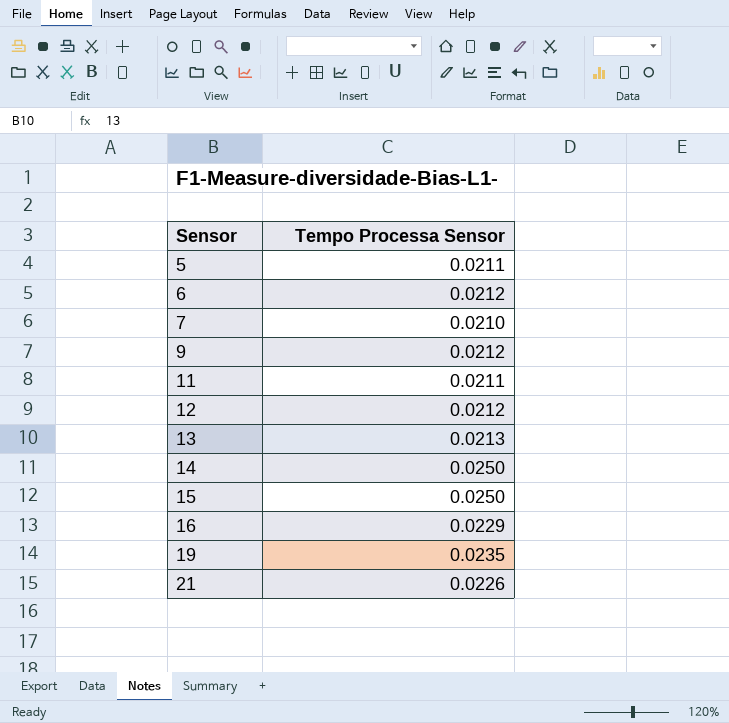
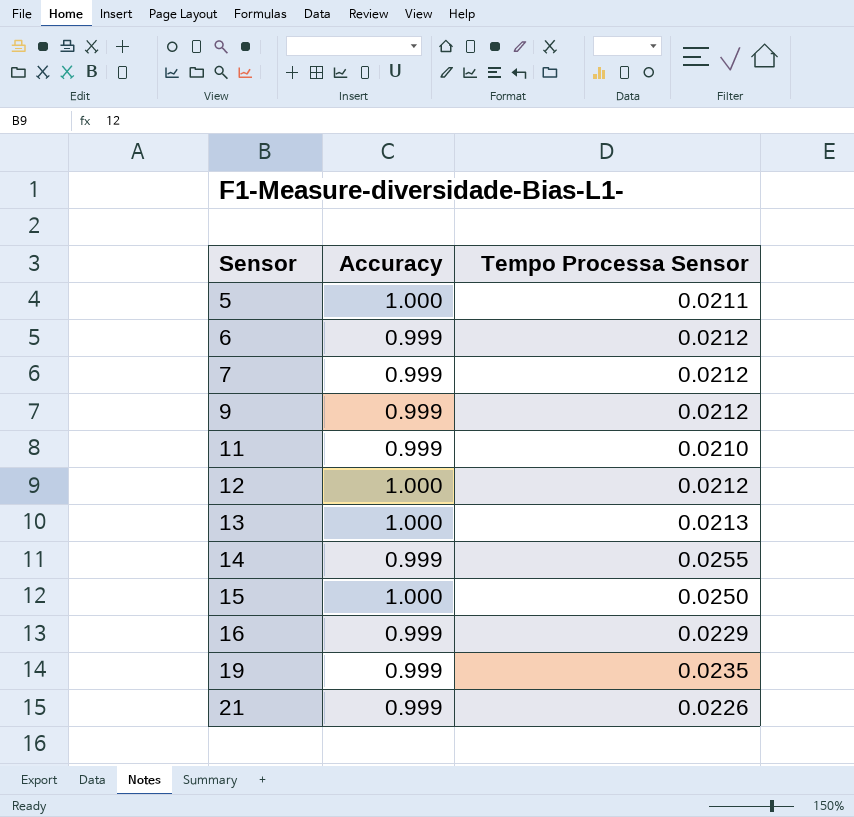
column Accuracy | position: none -> 2
7 | Tempo Processa Sensor: 0.0210 -> 0.0212
11 | Tempo Processa Sensor: 0.0211 -> 0.0210
14 | Tempo Processa Sensor: 0.0250 -> 0.0255

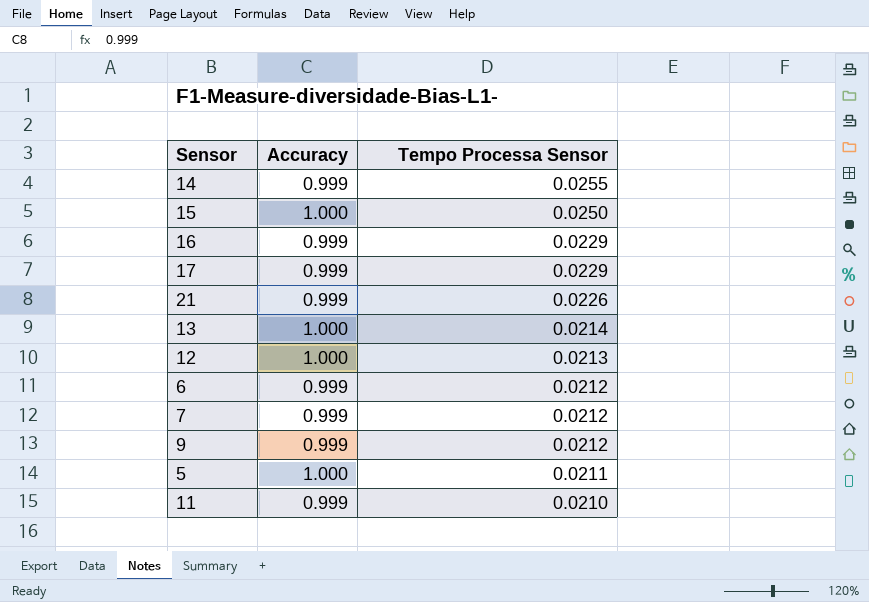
row order: Sensor ascending -> Tempo Processa Sensor descending
row 19: 0.999 | 0.0235 -> none
row 17: none -> 0.999 | 0.0229
13 | Tempo Processa Sensor: 0.0213 -> 0.0214
12 | Tempo Processa Sensor: 0.0212 -> 0.0213

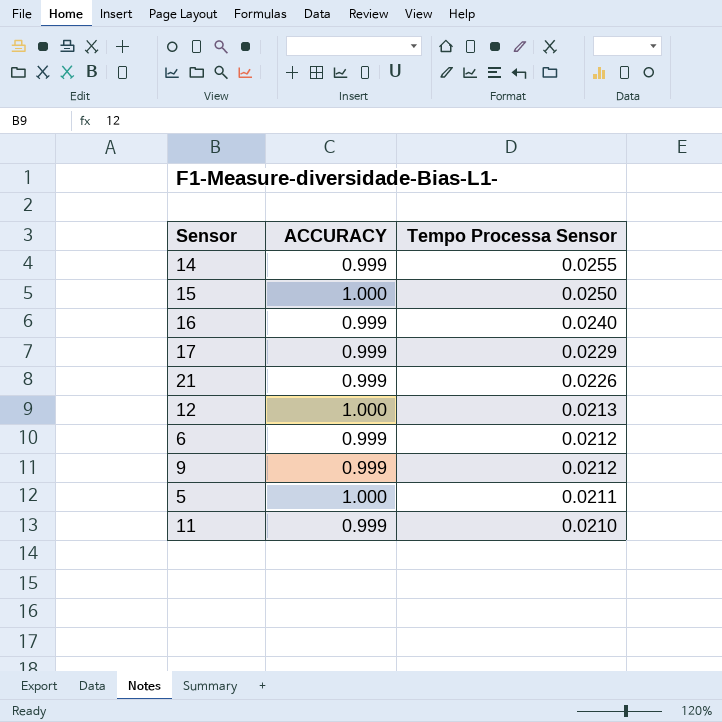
column name: Accuracy -> ACCURACY
row 13: 1.000 | 0.0214 -> none
row 7: 0.999 | 0.0212 -> none
16 | Tempo Processa Sensor: 0.0229 -> 0.0240

